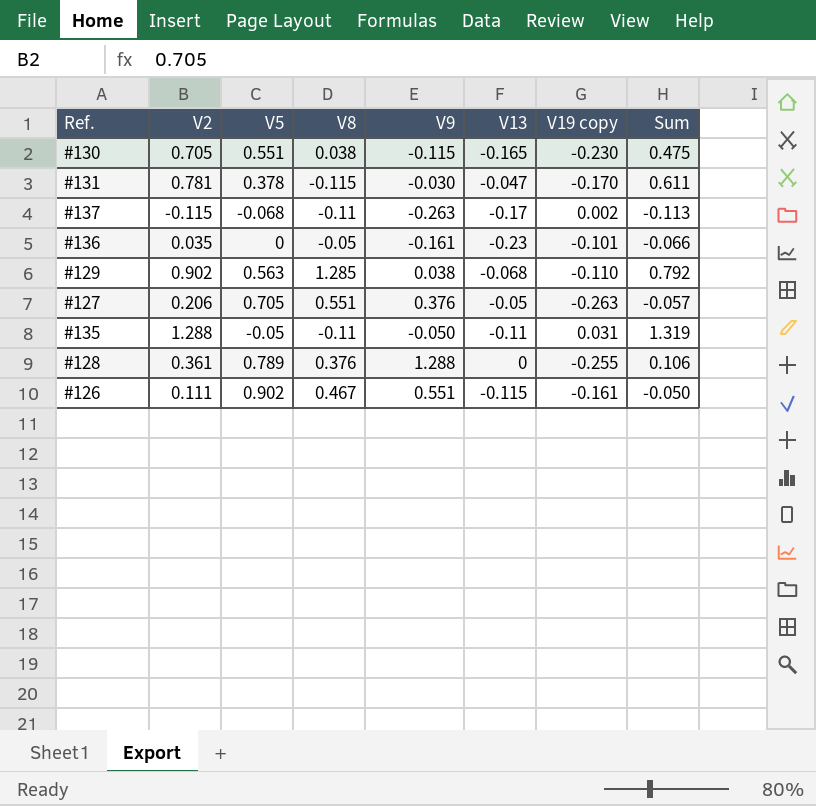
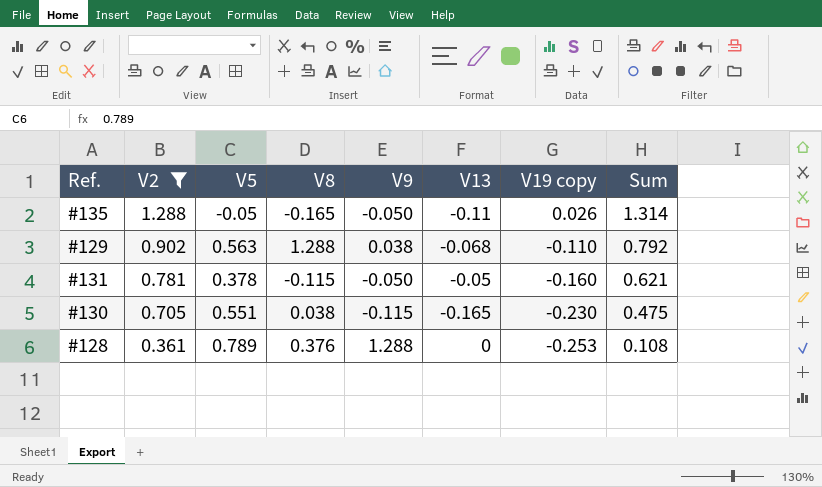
filter: none -> V2 >= 0.361
row order: none -> V2 descending
#135 | V8: -0.11 -> -0.165
#135 | V19 copy: 0.031 -> 0.026
#135 | Sum: 1.319 -> 1.314
#129 | V8: 1.285 -> 1.288
#131 | V9: -0.030 -> -0.050
#131 | V13: -0.047 -> -0.05
#131 | V19 copy: -0.170 -> -0.160
#131 | Sum: 0.611 -> 0.621
#128 | V19 copy: -0.255 -> -0.253
#128 | Sum: 0.106 -> 0.108

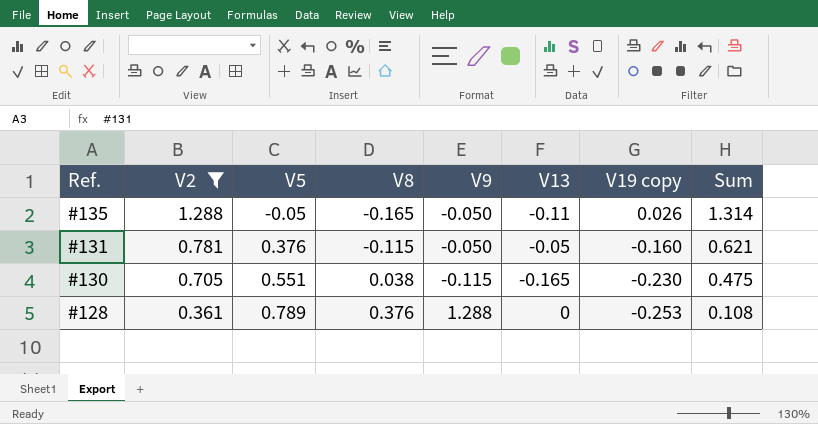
row #129: 0.902 | 0.563 | 1.288 | 0.038 | -0.068 | -0.110 | 0.792 -> none
#131 | V5: 0.378 -> 0.376

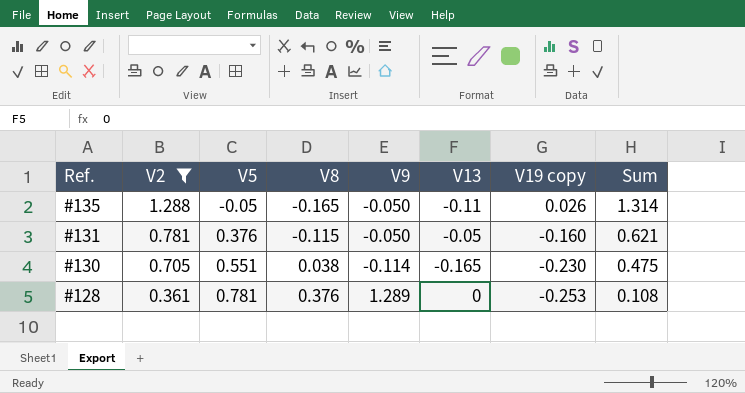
#130 | V9: -0.115 -> -0.114
#128 | V5: 0.789 -> 0.781
#128 | V9: 1.288 -> 1.289

